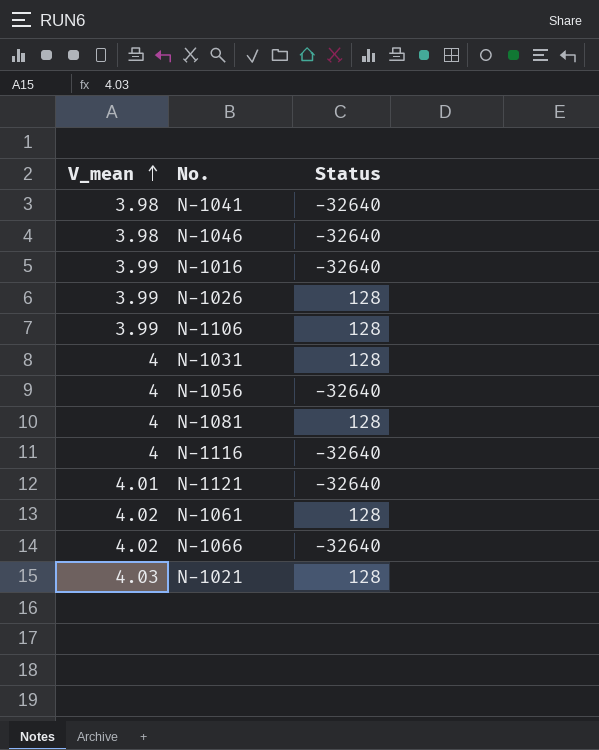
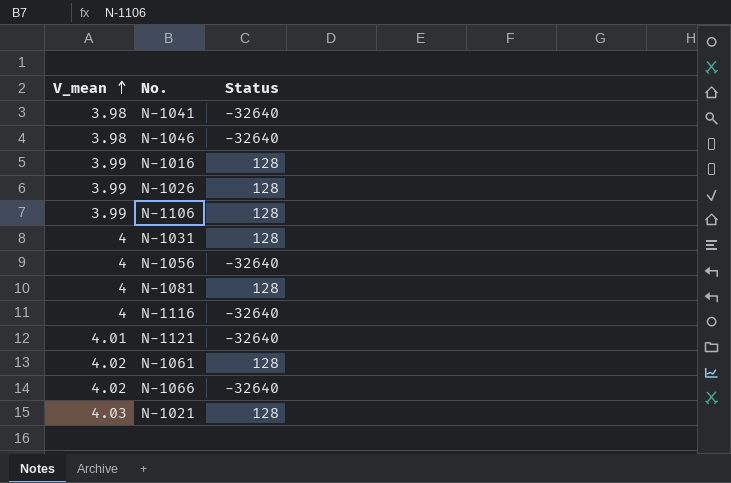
N-1016 | Status: -32640 -> 128

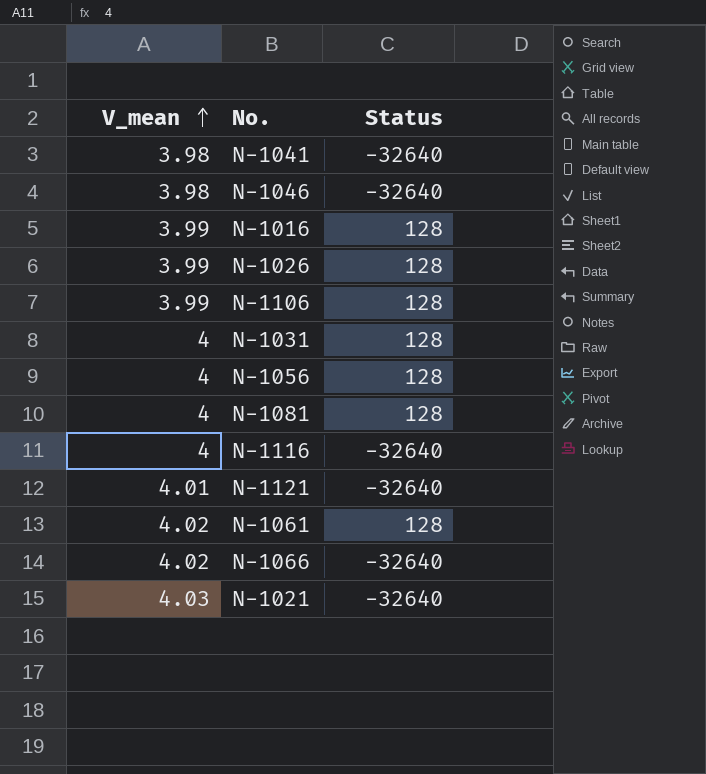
N-1056 | Status: -32640 -> 128
N-1021 | Status: 128 -> -32640

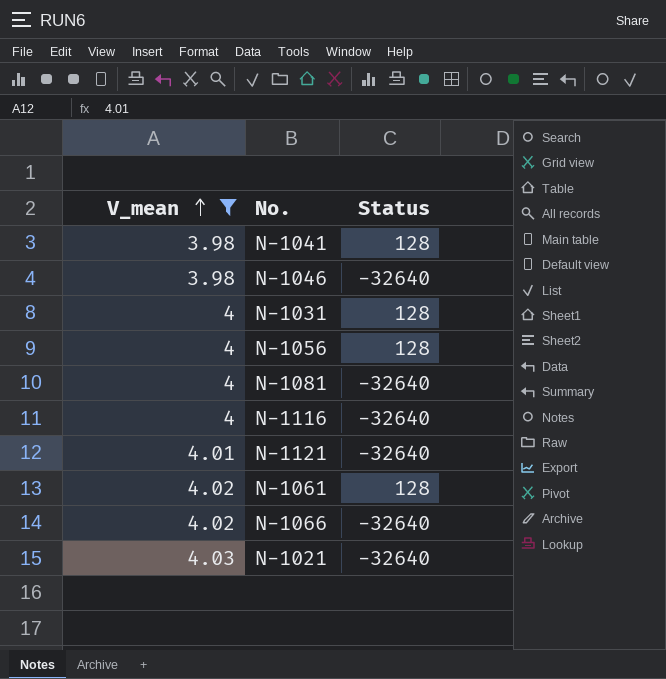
filter: none -> V_mean != 3.99
N-1041 | Status: -32640 -> 128
N-1081 | Status: 128 -> -32640

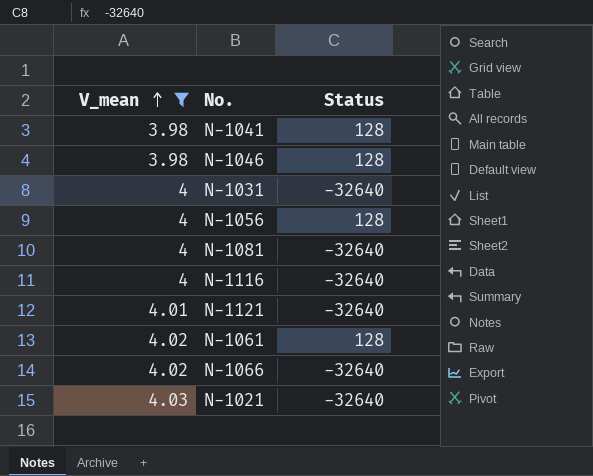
N-1046 | Status: -32640 -> 128
N-1031 | Status: 128 -> -32640

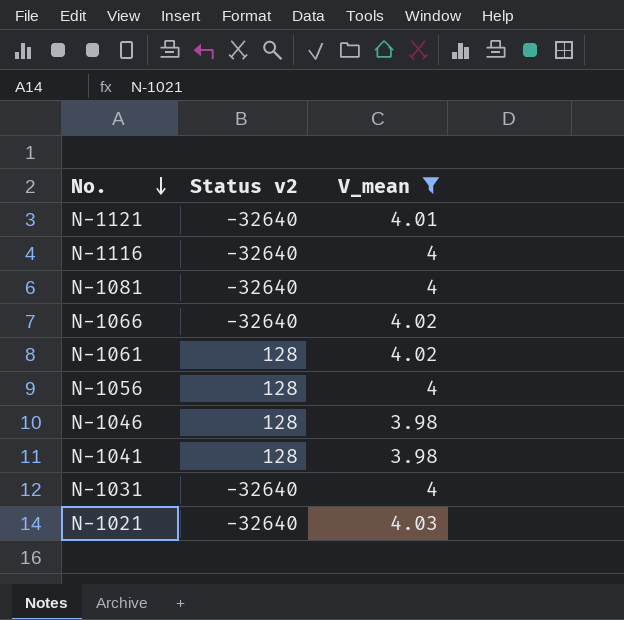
row order: V_mean ascending -> No. descending
column name: Status -> Status v2
column V_mean | position: 1 -> 3

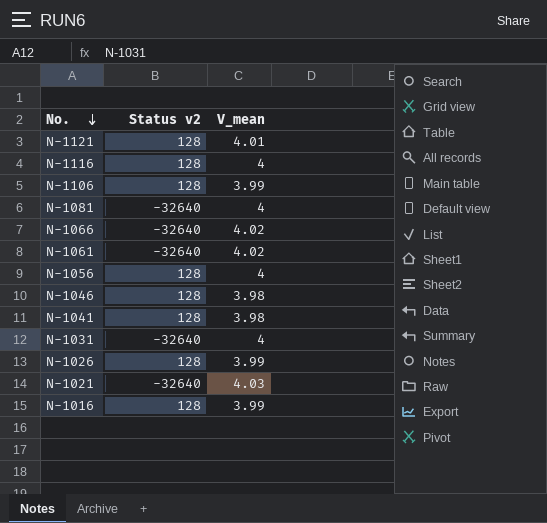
filter: V_mean != 3.99 -> none
N-1121 | Status v2: -32640 -> 128
N-1116 | Status v2: -32640 -> 128
N-1061 | Status v2: 128 -> -32640

